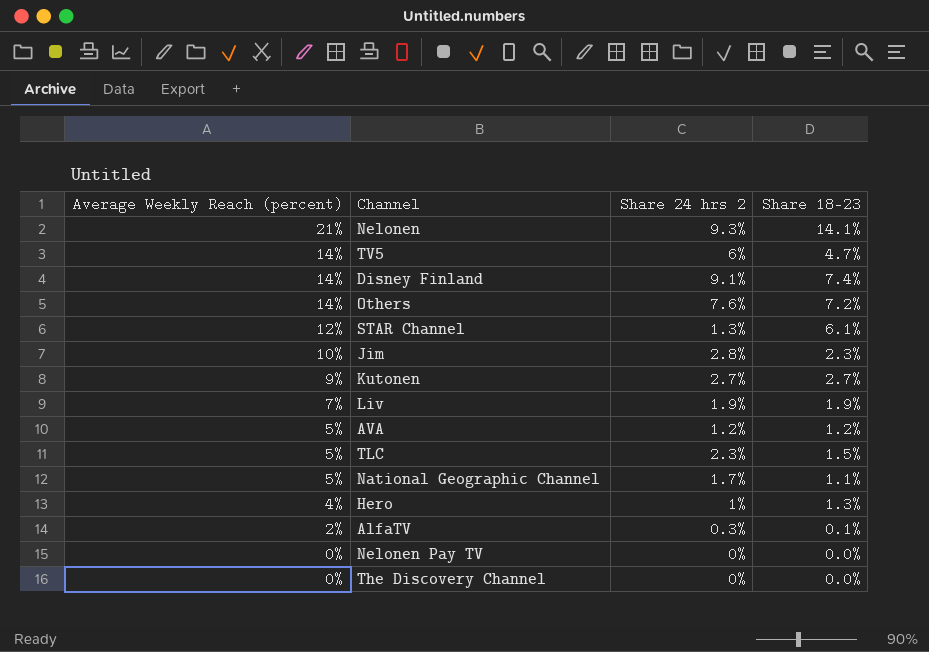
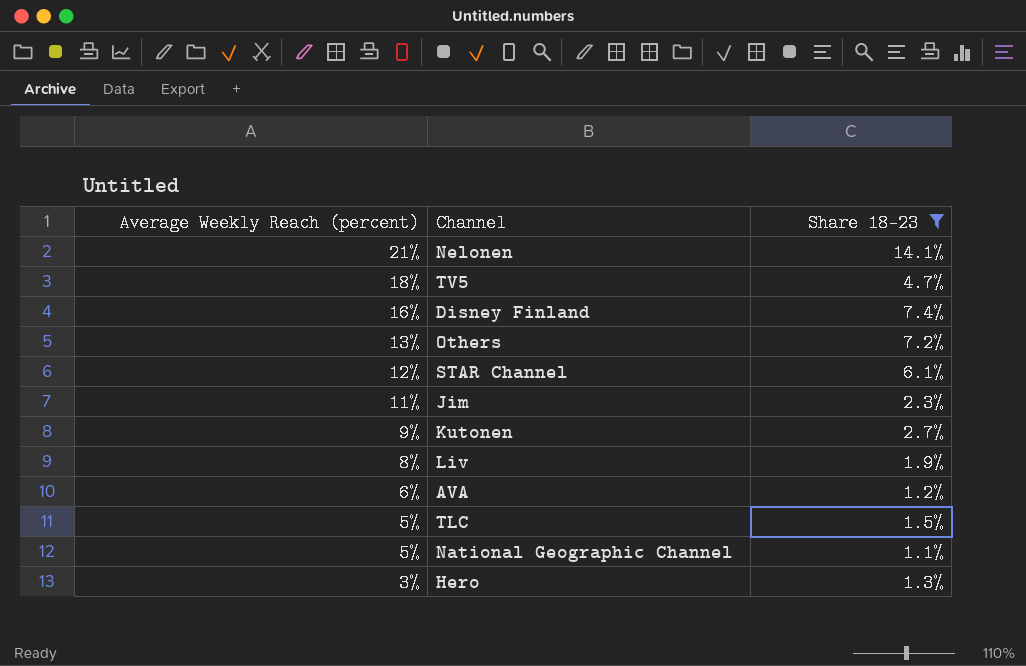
filter: none -> Share 18–23 >= 1.1%
column Share 24 hrs 2 | position: 3 -> none
TV5 | Average Weekly Reach (percent): 14% -> 18%
Disney Finland | Average Weekly Reach (percent): 14% -> 16%
Others | Average Weekly Reach (percent): 14% -> 13%
Jim | Average Weekly Reach (percent): 10% -> 11%
Liv | Average Weekly Reach (percent): 7% -> 8%
AVA | Average Weekly Reach (percent): 5% -> 6%
Hero | Average Weekly Reach (percent): 4% -> 3%

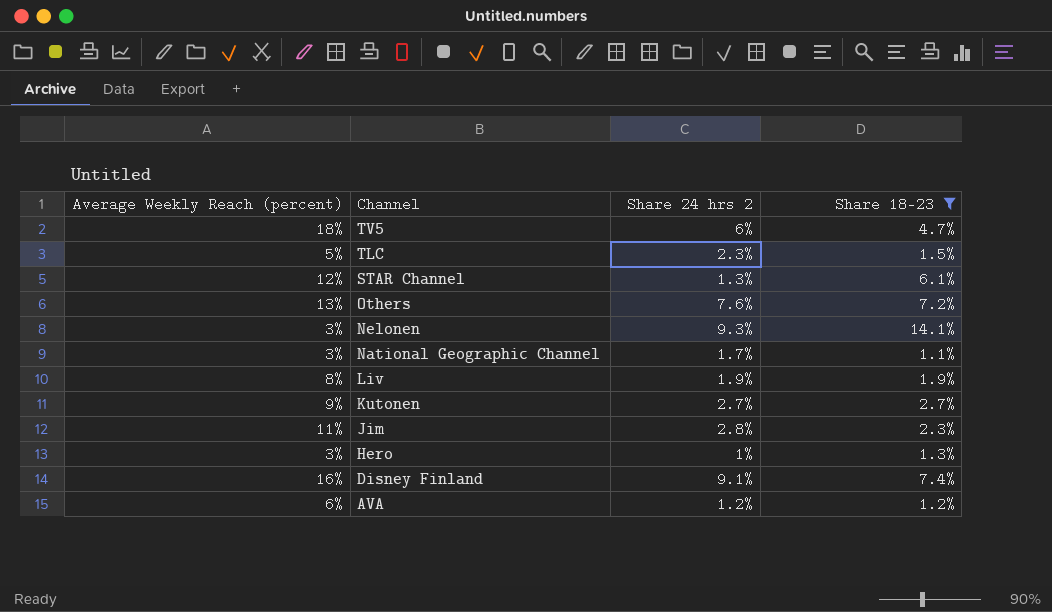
row order: Average Weekly Reach (percent) descending -> Channel descending
column Share 24 hrs 2 | position: none -> 3
Nelonen | Average Weekly Reach (percent): 21% -> 3%
National Geographic Channel | Average Weekly Reach (percent): 5% -> 3%

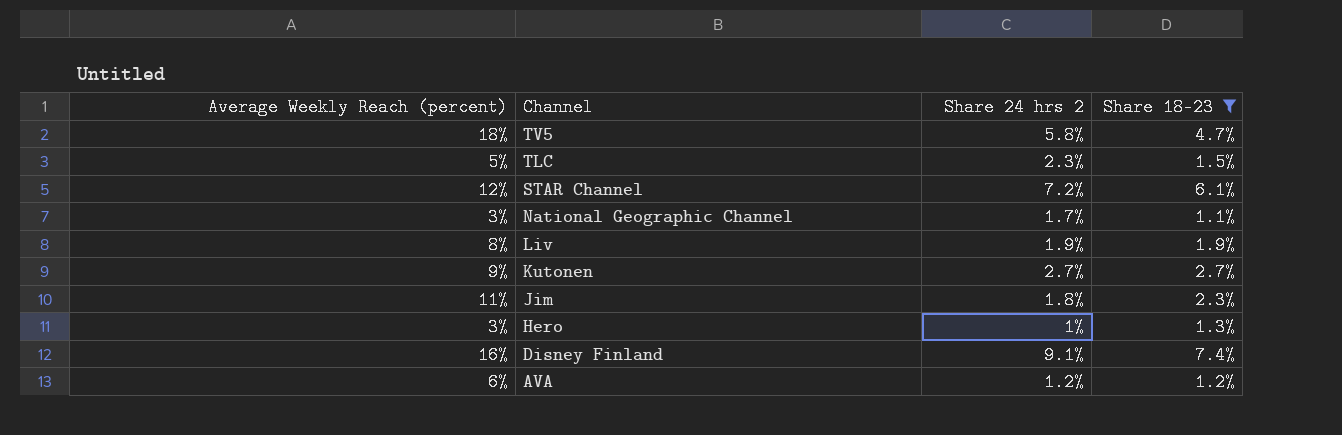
row Others: 13% | 7.6% | 7.2% -> none
row Nelonen: 3% | 9.3% | 14.1% -> none
TV5 | Share 24 hrs 2: 6% -> 5.8%
STAR Channel | Share 24 hrs 2: 1.3% -> 7.2%
Jim | Share 24 hrs 2: 2.8% -> 1.8%

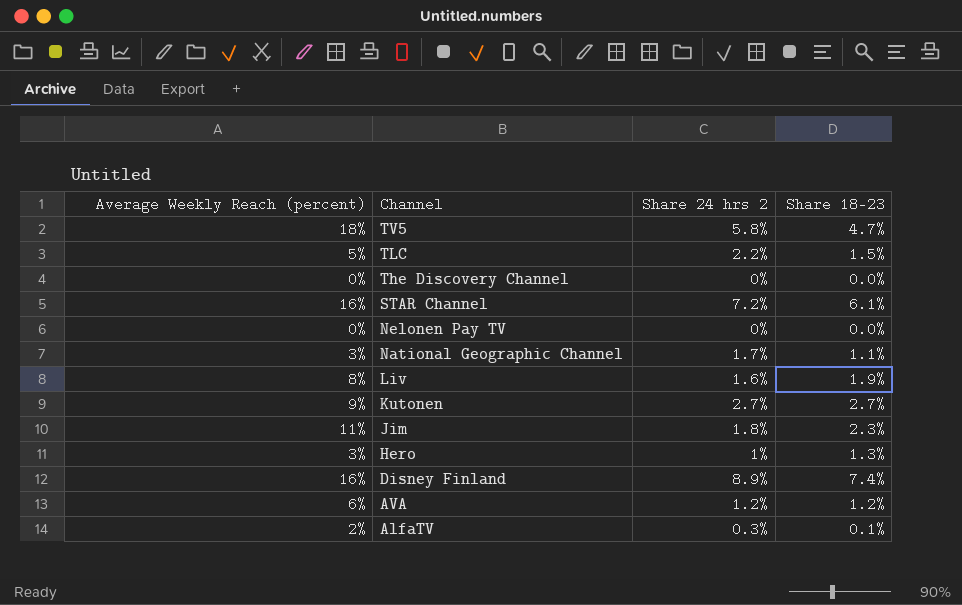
filter: Share 18–23 >= 1.1% -> none
TLC | Share 24 hrs 2: 2.3% -> 2.2%
STAR Channel | Average Weekly Reach (percent): 12% -> 16%
Liv | Share 24 hrs 2: 1.9% -> 1.6%
Disney Finland | Share 24 hrs 2: 9.1% -> 8.9%

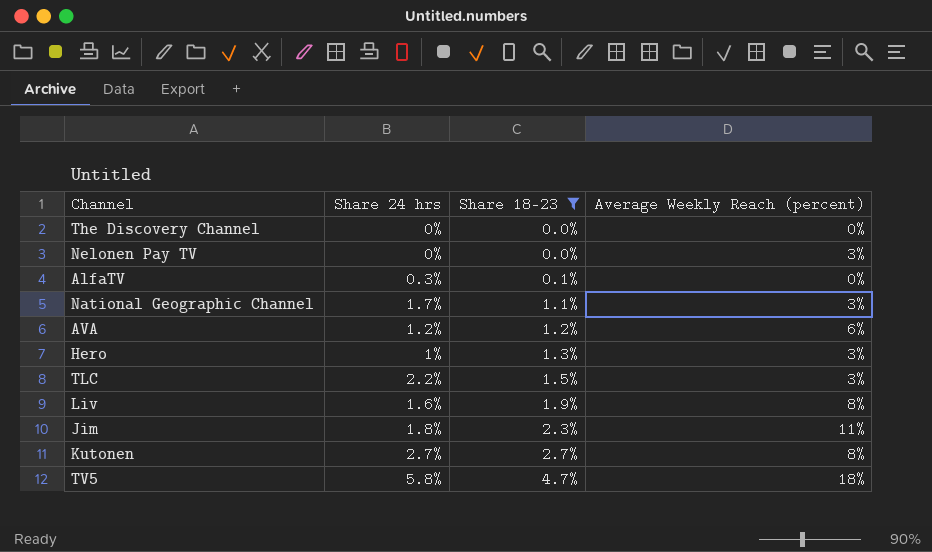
filter: none -> Share 18–23 <= 4.7%
row order: Channel descending -> Share 18–23 ascending
column name: Share 24 hrs 2 -> Share 24 hrs
column Average Weekly Reach (percent) | position: 1 -> 4
Nelonen Pay TV | Average Weekly Reach (percent): 0% -> 3%
AlfaTV | Average Weekly Reach (percent): 2% -> 0%
TLC | Average Weekly Reach (percent): 5% -> 3%
Kutonen | Average Weekly Reach (percent): 9% -> 8%

